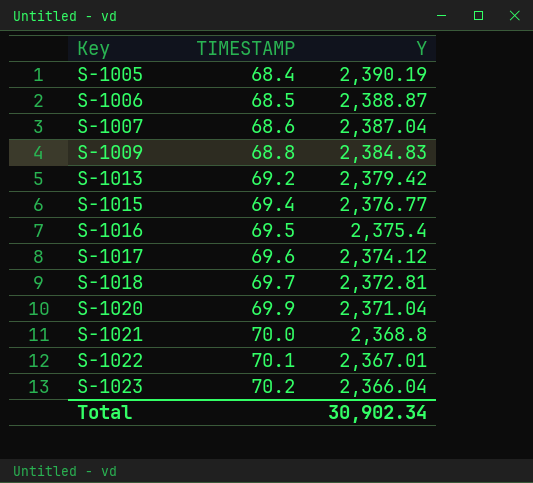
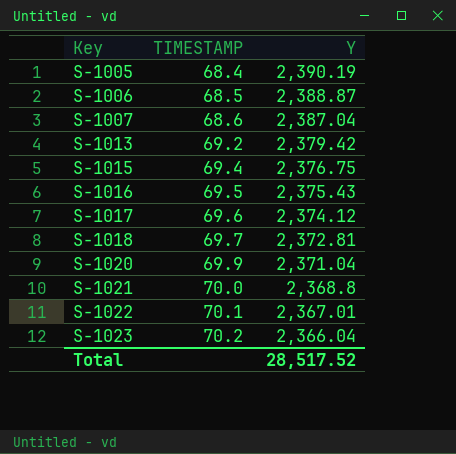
row S-1009: 68.8 | 2,384.83 -> none
S-1015 | Y: 2,376.77 -> 2,376.75
S-1016 | Y: 2,375.4 -> 2,375.43
Total | Y: 30,902.34 -> 28,517.52

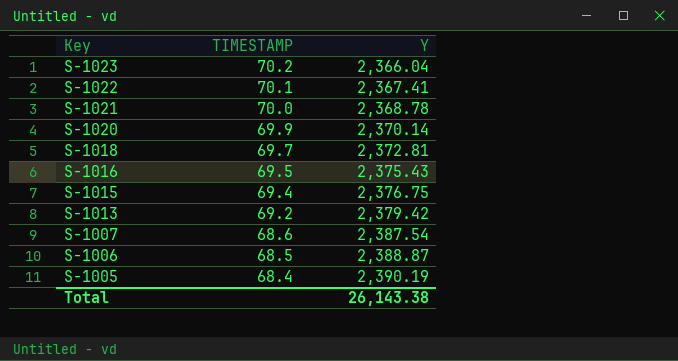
row order: Key ascending -> Key descending
row S-1017: 69.6 | 2,374.12 -> none
S-1022 | Y: 2,367.01 -> 2,367.41
S-1021 | Y: 2,368.8 -> 2,368.78
S-1020 | Y: 2,371.04 -> 2,370.14
S-1007 | Y: 2,387.04 -> 2,387.54
Total | Y: 28,517.52 -> 26,143.38

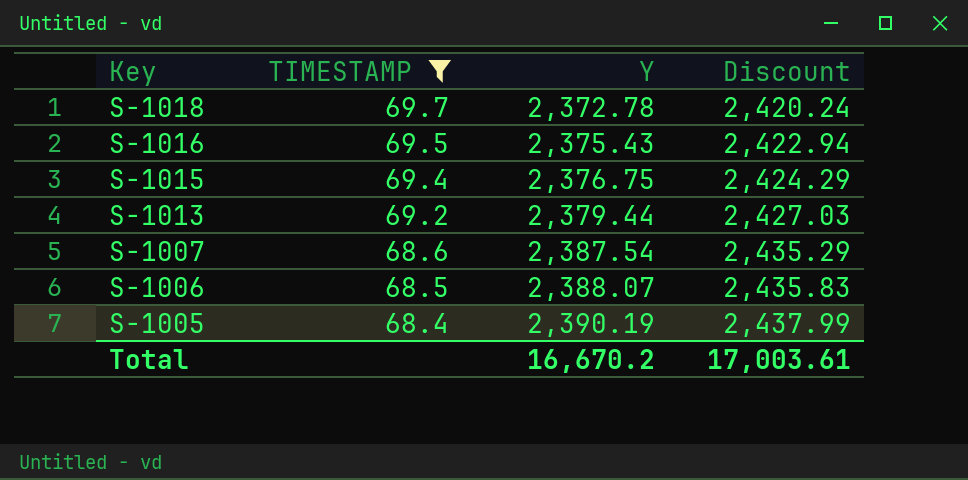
filter: none -> TIMESTAMP <= 69.7
column Discount | formula: none -> [Y] * 1.02
S-1018 | Y: 2,372.81 -> 2,372.78
S-1013 | Y: 2,379.42 -> 2,379.44
S-1006 | Y: 2,388.87 -> 2,388.07
Total | Y: 26,143.38 -> 16,670.2

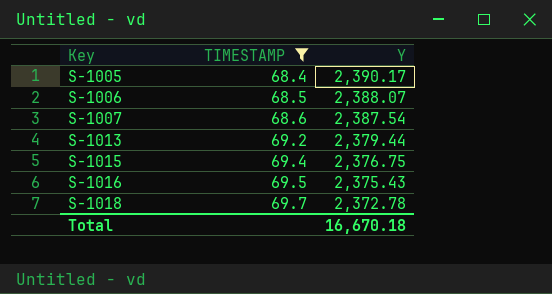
row order: Key descending -> Key ascending
column Discount | formula: [Y] * 1.02 -> none
S-1005 | Y: 2,390.19 -> 2,390.17
Total | Y: 16,670.2 -> 16,670.18

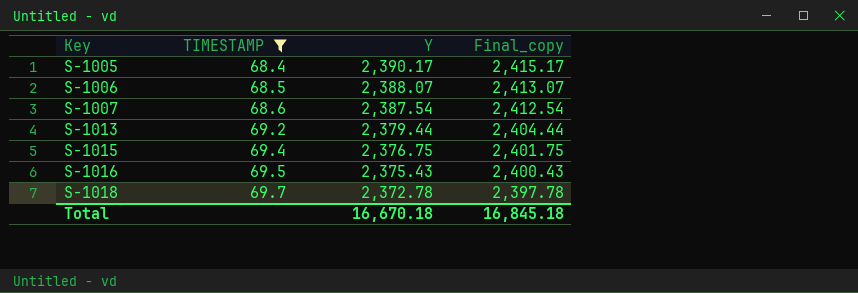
column Final_copy | formula: none -> [Y] + 25

